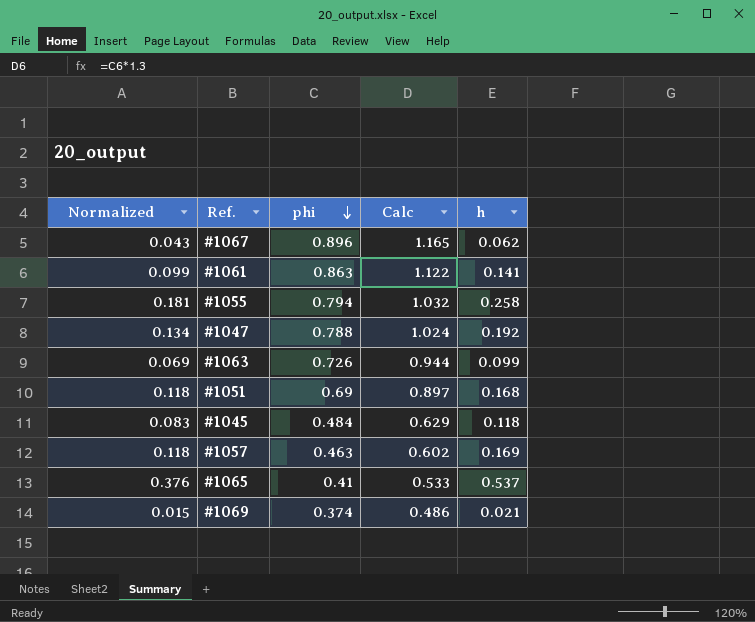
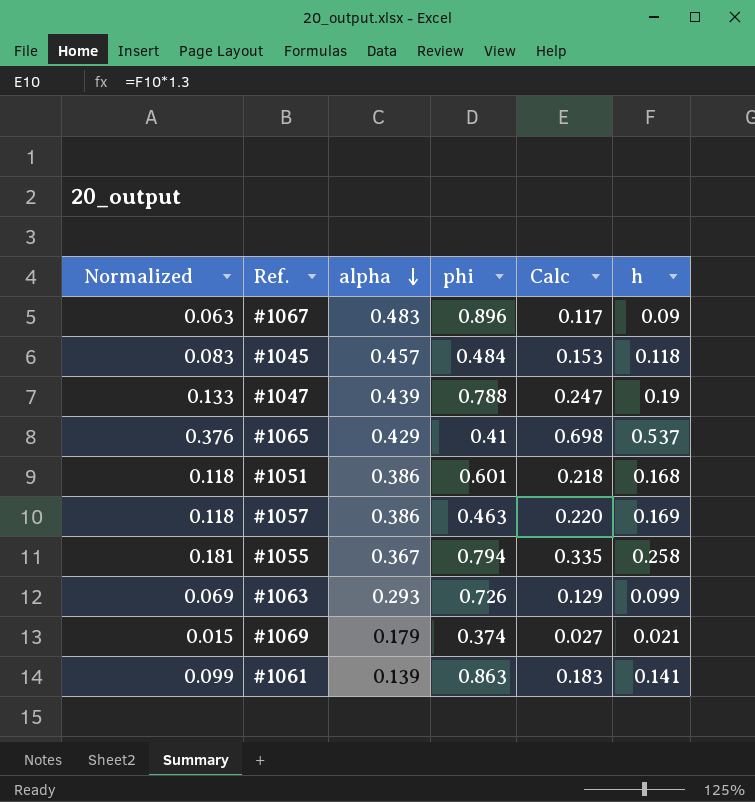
row order: phi descending -> alpha descending
column alpha | position: none -> 3
column Calc | formula: [phi] * 1.3 -> [h] * 1.3
#1067 | Normalized: 0.043 -> 0.063
#1067 | h: 0.062 -> 0.09
#1047 | Normalized: 0.134 -> 0.133
#1047 | h: 0.192 -> 0.19
#1051 | phi: 0.69 -> 0.601

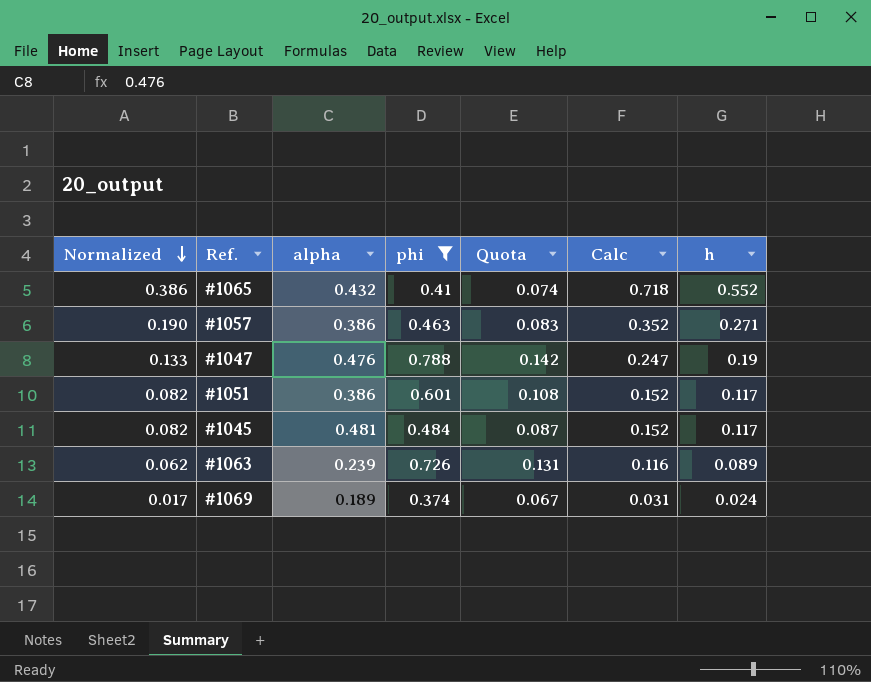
filter: none -> phi <= 0.788
row order: alpha descending -> Normalized descending
column Quota | formula: none -> [phi] * 0.18
#1065 | Normalized: 0.376 -> 0.386
#1065 | alpha: 0.429 -> 0.432
#1065 | Calc: 0.698 -> 0.718
#1065 | h: 0.537 -> 0.552
#1057 | Normalized: 0.118 -> 0.190
#1057 | Calc: 0.220 -> 0.352
#1057 | h: 0.169 -> 0.271
#1047 | alpha: 0.439 -> 0.476
#1051 | Normalized: 0.118 -> 0.082
#1051 | Calc: 0.218 -> 0.152
#1051 | h: 0.168 -> 0.117
#1045 | Normalized: 0.083 -> 0.082
#1045 | alpha: 0.457 -> 0.481
#1045 | Calc: 0.153 -> 0.152
#1045 | h: 0.118 -> 0.117
#1063 | Normalized: 0.069 -> 0.062
#1063 | alpha: 0.293 -> 0.239
#1063 | Calc: 0.129 -> 0.116
#1063 | h: 0.099 -> 0.089
#1069 | Normalized: 0.015 -> 0.017
#1069 | alpha: 0.179 -> 0.189
#1069 | Calc: 0.027 -> 0.031
#1069 | h: 0.021 -> 0.024

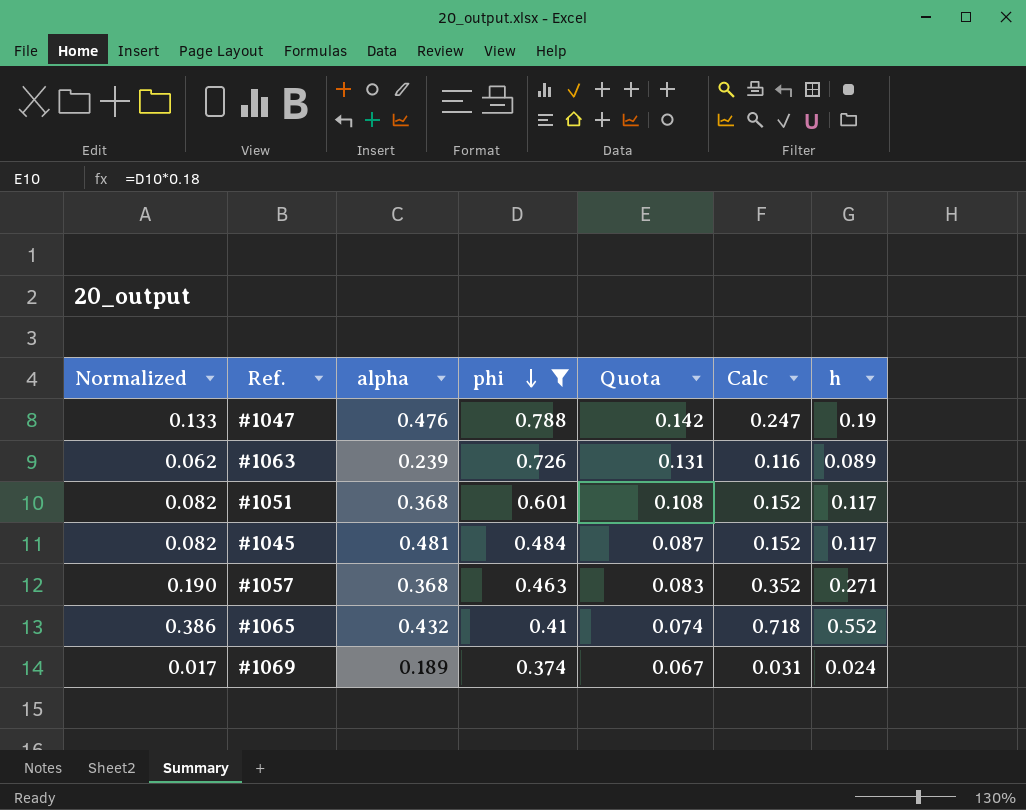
row order: Normalized descending -> phi descending
#1051 | alpha: 0.386 -> 0.368
#1057 | alpha: 0.386 -> 0.368

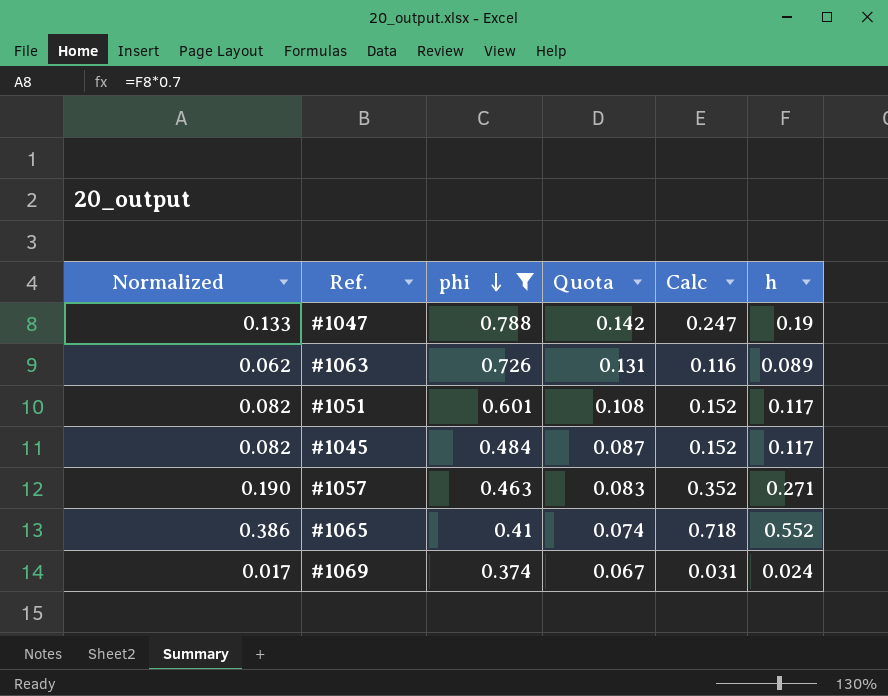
column alpha | position: 3 -> none

